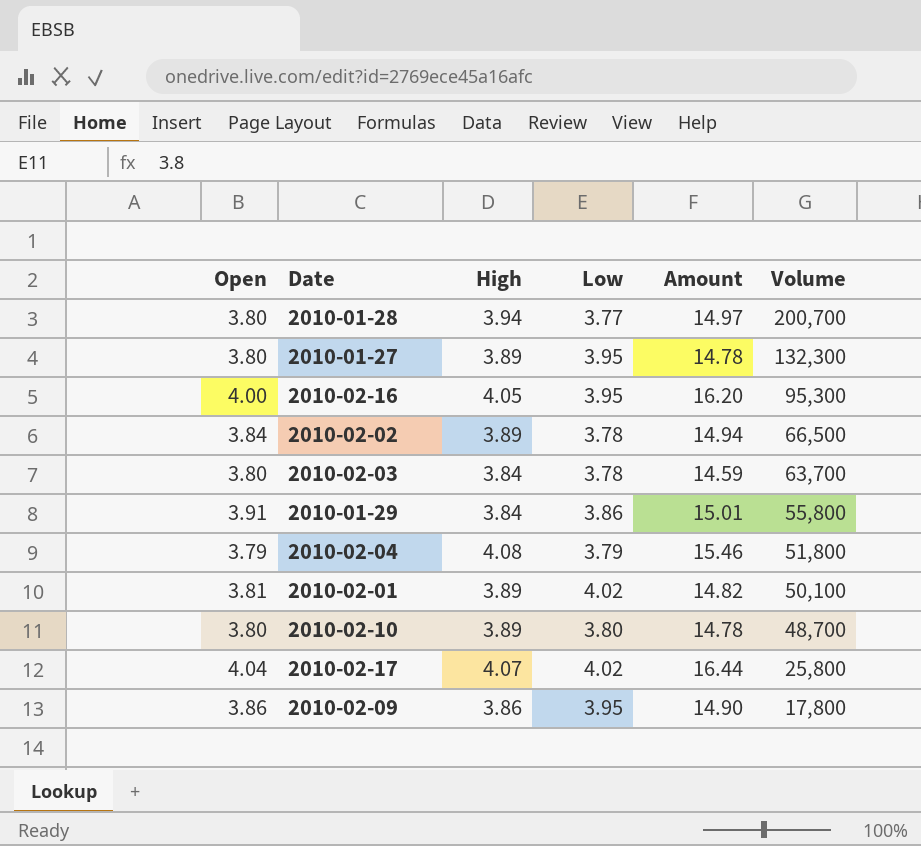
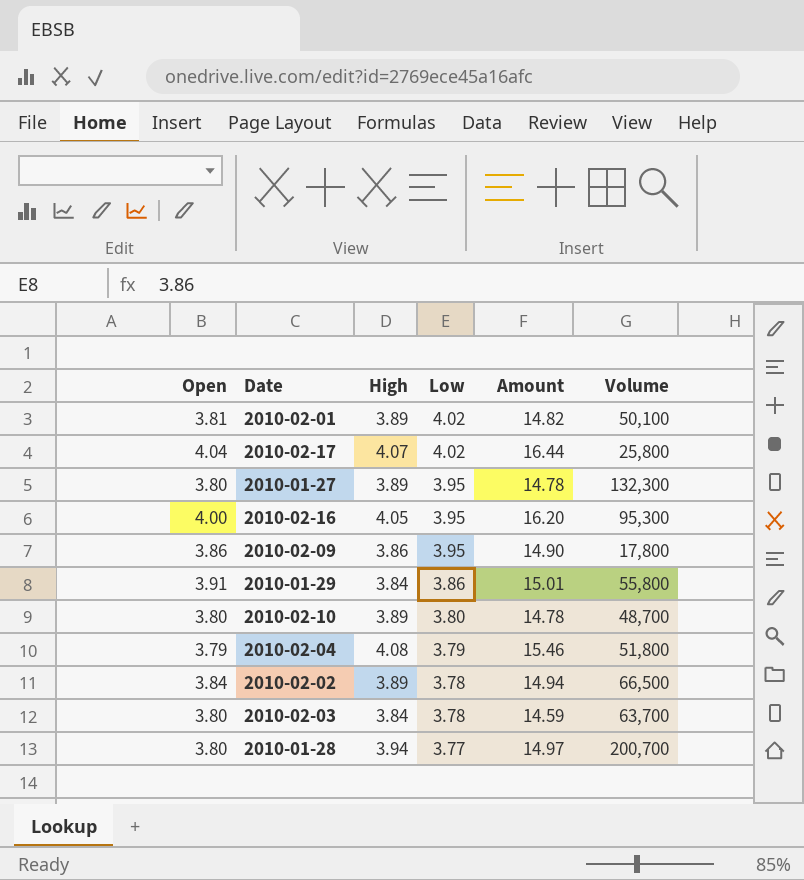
row order: Volume descending -> Low descending

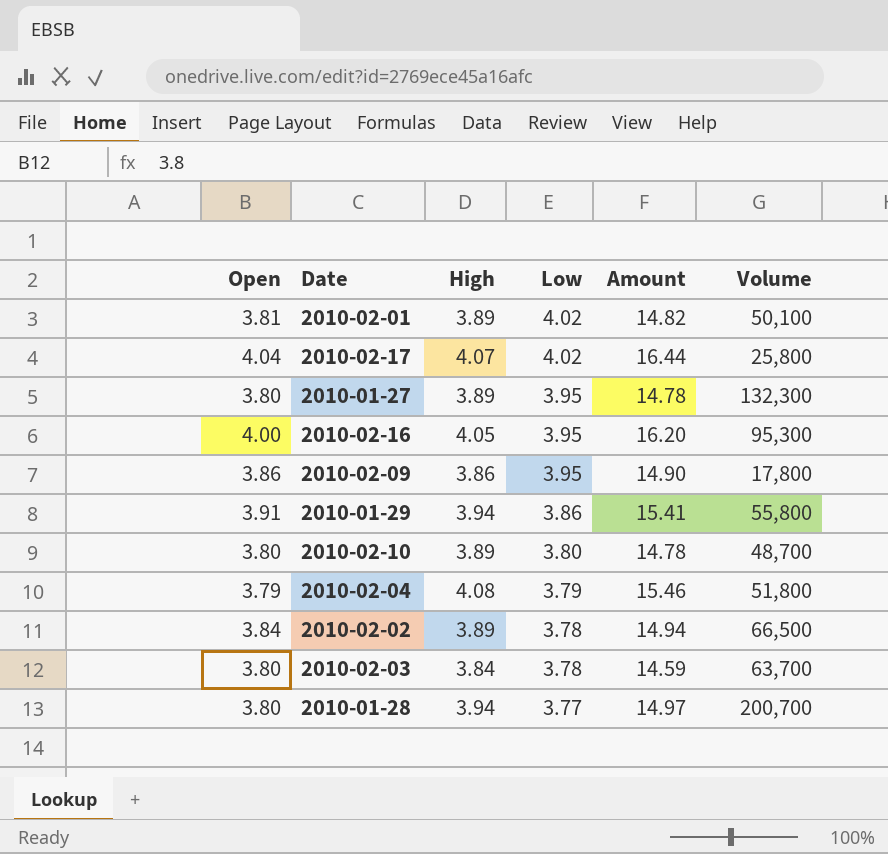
2010-01-29 | High: 3.84 -> 3.94
2010-01-29 | Amount: 15.01 -> 15.41

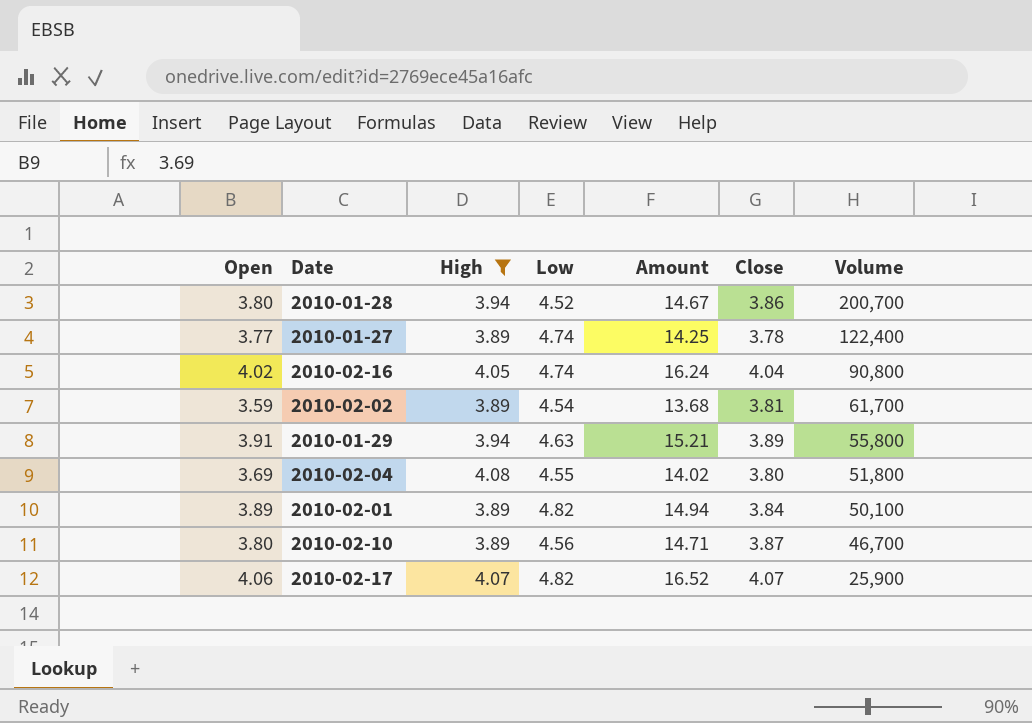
filter: none -> High >= 3.89
row order: Low descending -> Volume descending
column Amount | formula: [Open] * [High] -> [Open] * [Close]
column Close | position: none -> 6
2010-01-28 | Low: 3.77 -> 4.52
2010-01-27 | Open: 3.80 -> 3.77
2010-01-27 | Low: 3.95 -> 4.74
2010-01-27 | Volume: 132,300 -> 122,400
2010-02-16 | Open: 4.00 -> 4.02
2010-02-16 | Low: 3.95 -> 4.74
2010-02-16 | Volume: 95,300 -> 90,800
2010-02-02 | Open: 3.84 -> 3.59
2010-02-02 | Low: 3.78 -> 4.54
2010-02-02 | Volume: 66,500 -> 61,700
2010-01-29 | Low: 3.86 -> 4.63
2010-02-04 | Open: 3.79 -> 3.69
2010-02-04 | Low: 3.79 -> 4.55
2010-02-01 | Open: 3.81 -> 3.89
2010-02-01 | Low: 4.02 -> 4.82
2010-02-10 | Low: 3.80 -> 4.56
2010-02-10 | Volume: 48,700 -> 46,700
2010-02-17 | Open: 4.04 -> 4.06
2010-02-17 | Low: 4.02 -> 4.82
2010-02-17 | Volume: 25,800 -> 25,900

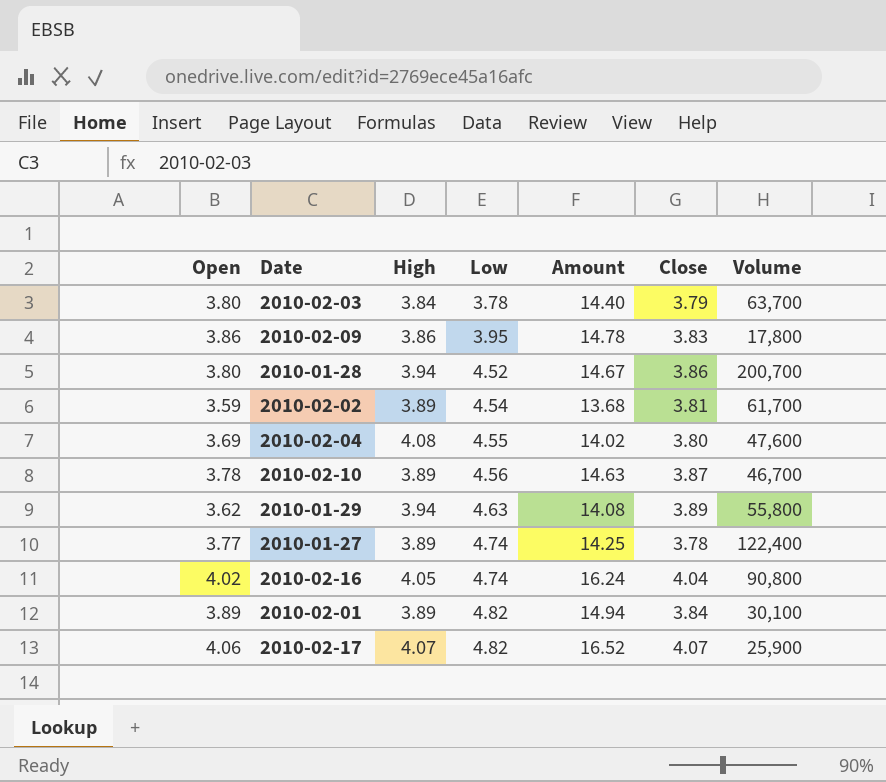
filter: High >= 3.89 -> none
row order: Volume descending -> Low ascending
2010-02-04 | Volume: 51,800 -> 47,600
2010-02-10 | Open: 3.80 -> 3.78
2010-02-10 | Amount: 14.71 -> 14.63
2010-01-29 | Open: 3.91 -> 3.62
2010-01-29 | Amount: 15.21 -> 14.08
2010-02-01 | Volume: 50,100 -> 30,100

